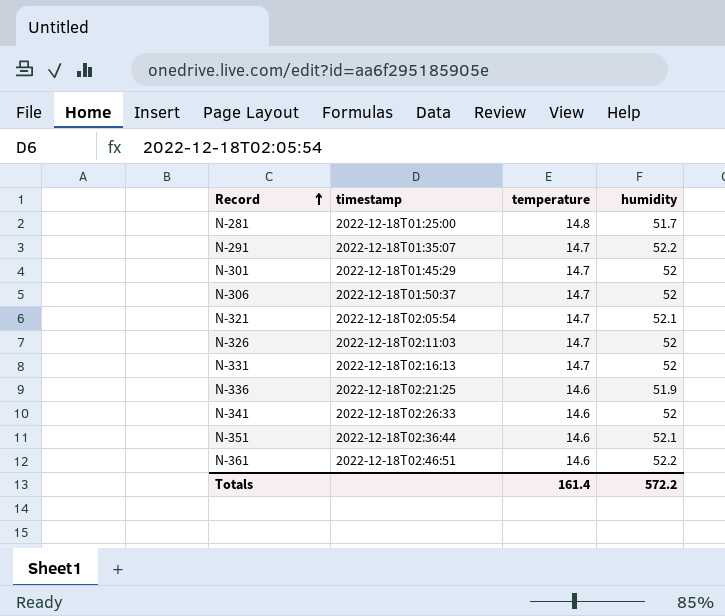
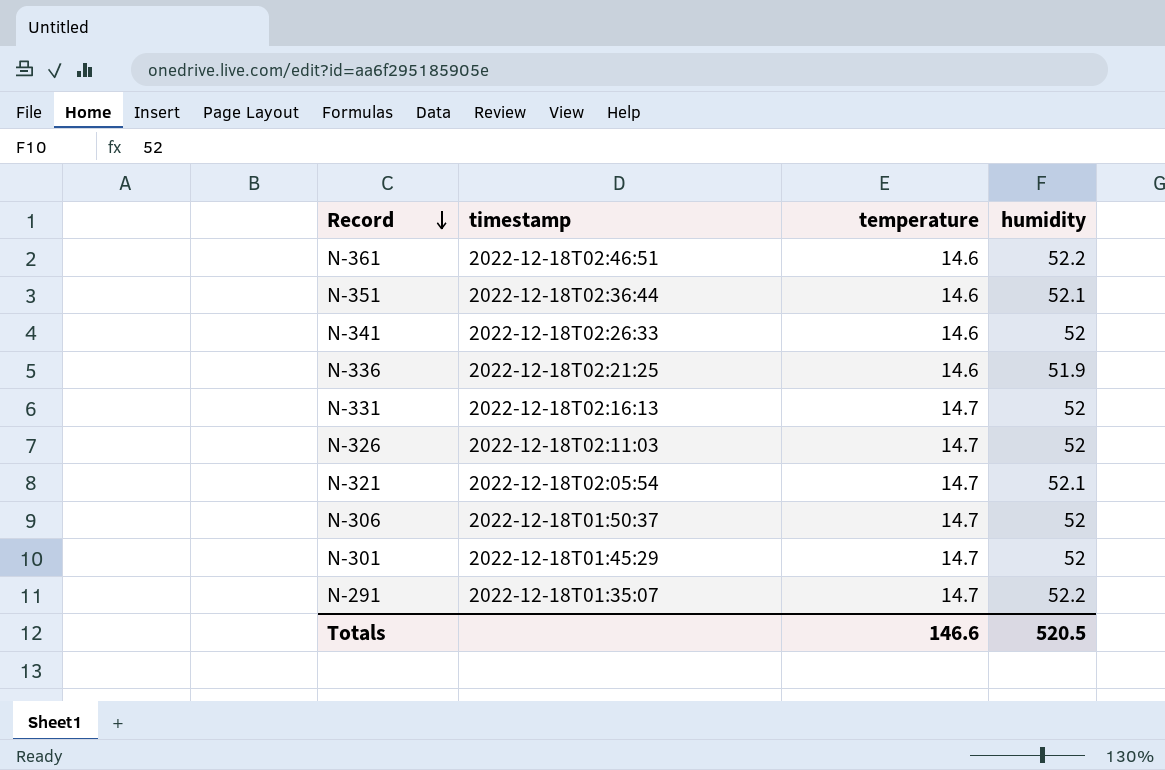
row order: Record ascending -> Record descending
row N-281: 2022-12-18T01:25:00 | 14.8 | 51.7 -> none
Totals | temperature: 161.4 -> 146.6
Totals | humidity: 572.2 -> 520.5

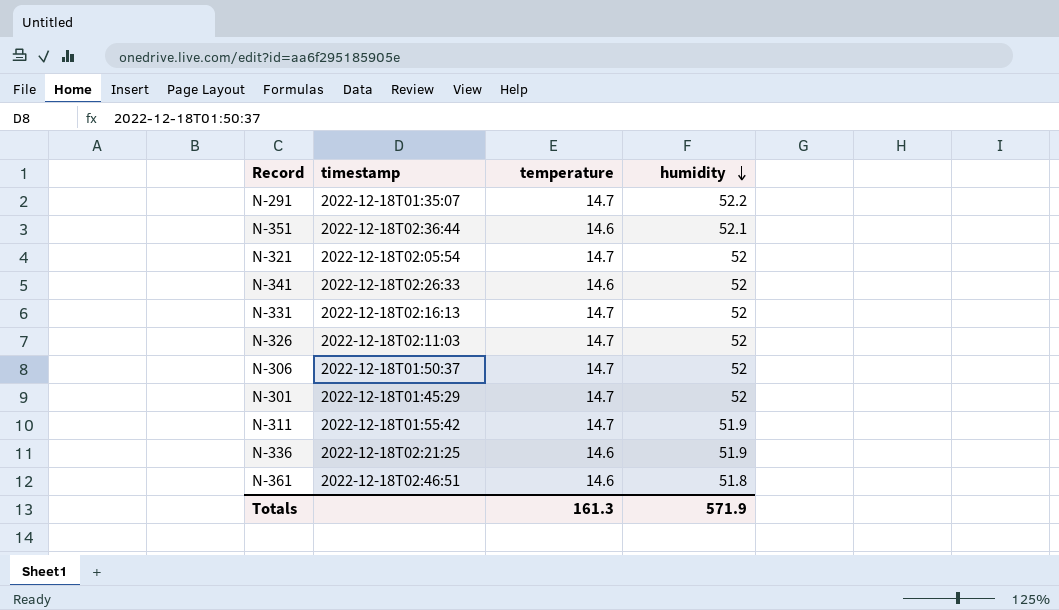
row order: Record descending -> humidity descending
N-321 | humidity: 52.1 -> 52
row N-311: none -> 2022-12-18T01:55:42 | 14.7 | 51.9
N-361 | humidity: 52.2 -> 51.8
Totals | temperature: 146.6 -> 161.3
Totals | humidity: 520.5 -> 571.9

